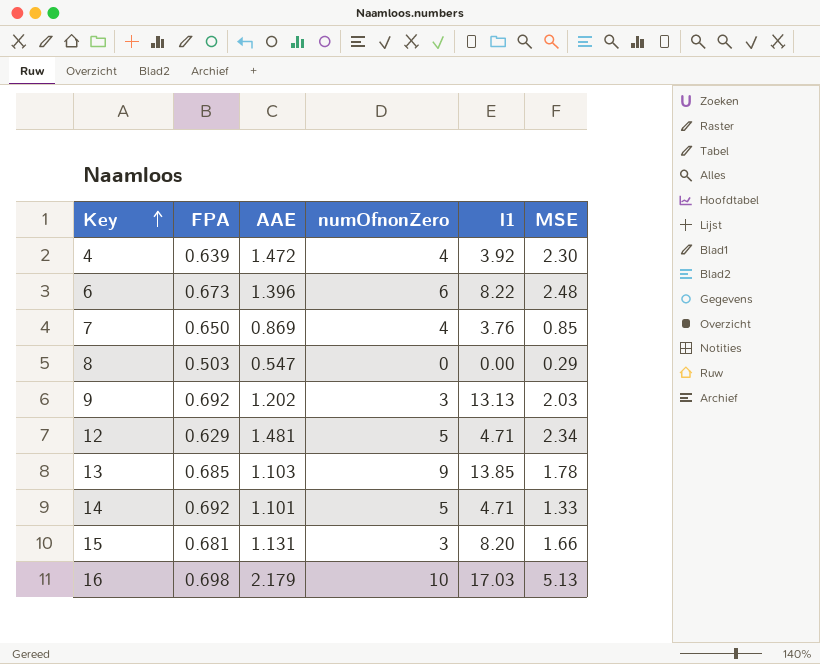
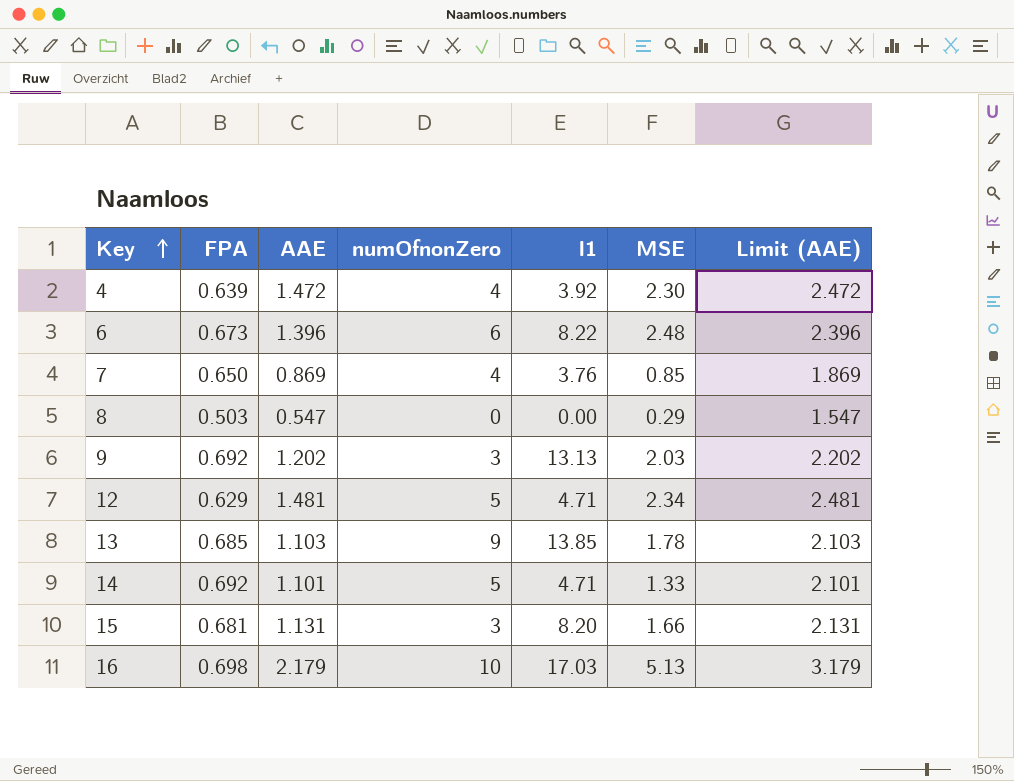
column Limit (AAE) | formula: none -> [AAE] + 1

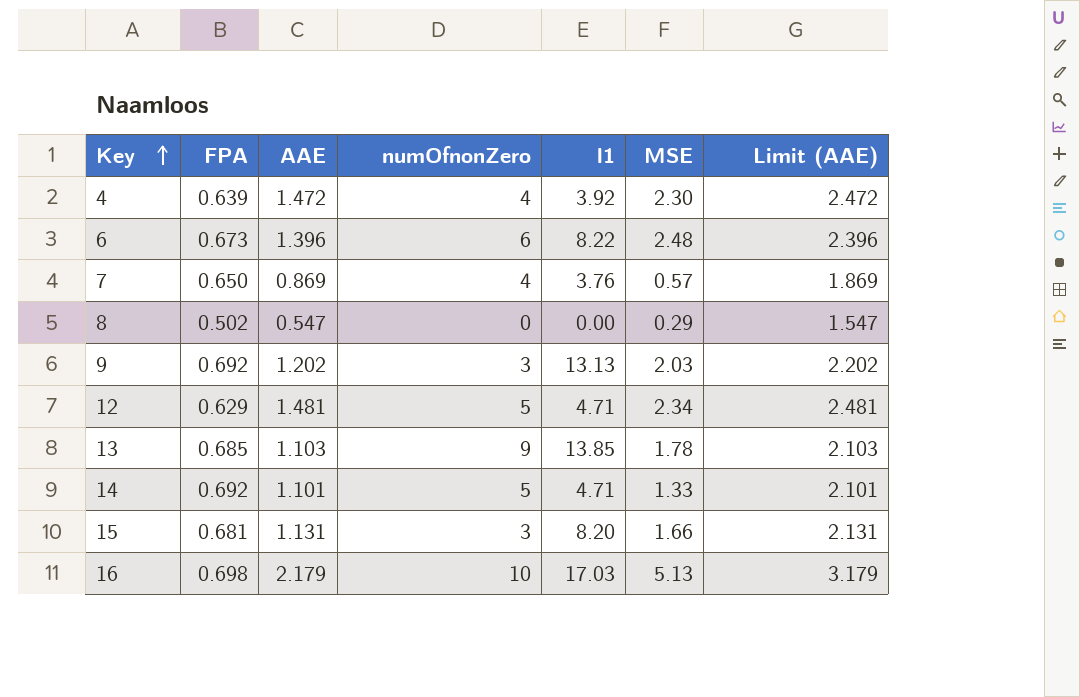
7 | MSE: 0.85 -> 0.57
8 | FPA: 0.503 -> 0.502

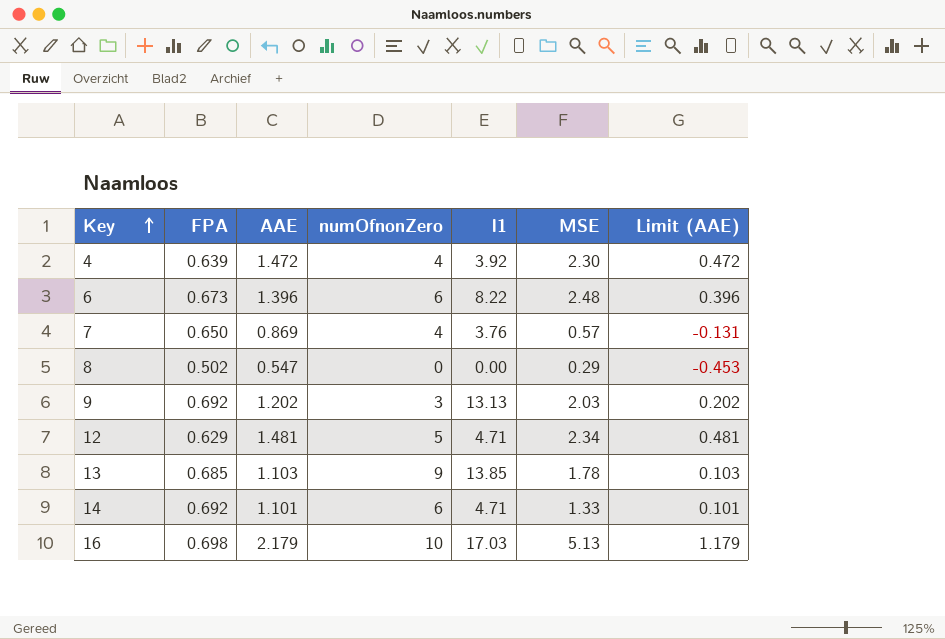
column Limit (AAE) | formula: [AAE] + 1 -> [AAE] - 1
row 15: 0.681 | 1.131 | 3 | 8.20 | 1.66 | 2.131 -> none
14 | numOfnonZero: 5 -> 6

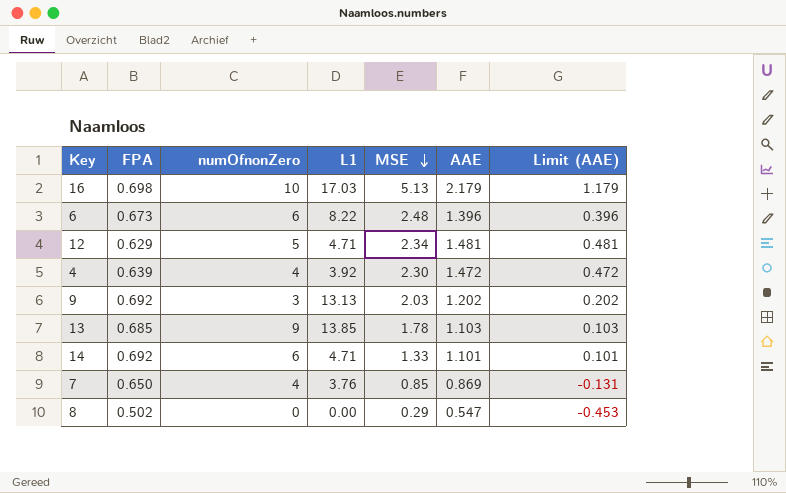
row order: Key ascending -> MSE descending
column name: l1 -> L1
column AAE | position: 3 -> 6
7 | MSE: 0.57 -> 0.85

